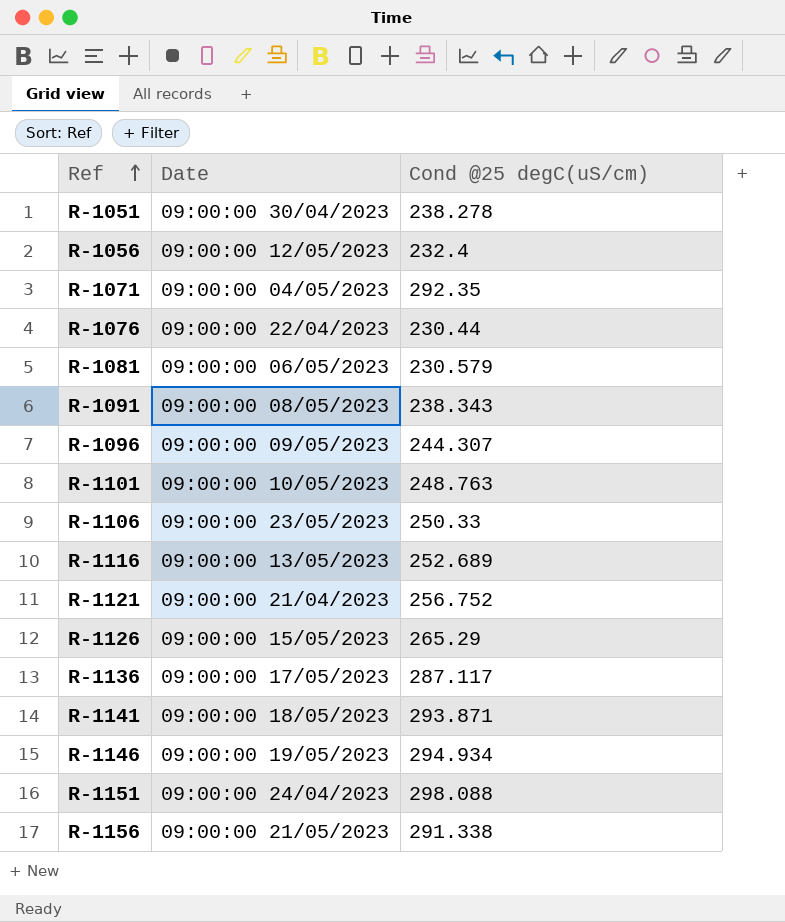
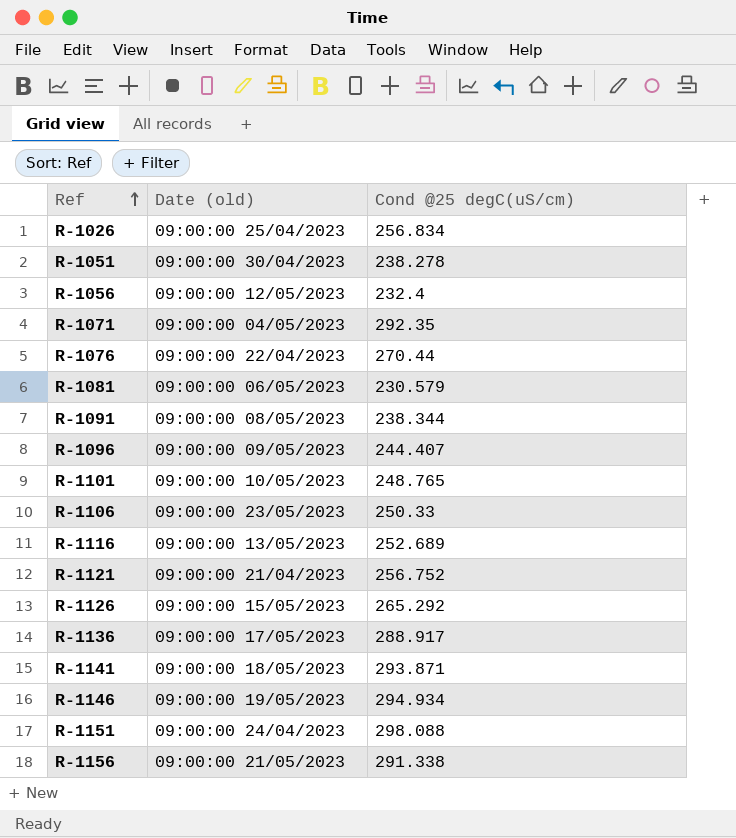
column name: Date -> Date (old)
row R-1026: none -> 09:00:00 25/04/2023 | 256.834
R-1076 | Cond @25 degC(uS/cm): 230.44 -> 270.44
R-1091 | Cond @25 degC(uS/cm): 238.343 -> 238.344
R-1096 | Cond @25 degC(uS/cm): 244.307 -> 244.407
R-1101 | Cond @25 degC(uS/cm): 248.763 -> 248.765
R-1126 | Cond @25 degC(uS/cm): 265.29 -> 265.292
R-1136 | Cond @25 degC(uS/cm): 287.117 -> 288.917

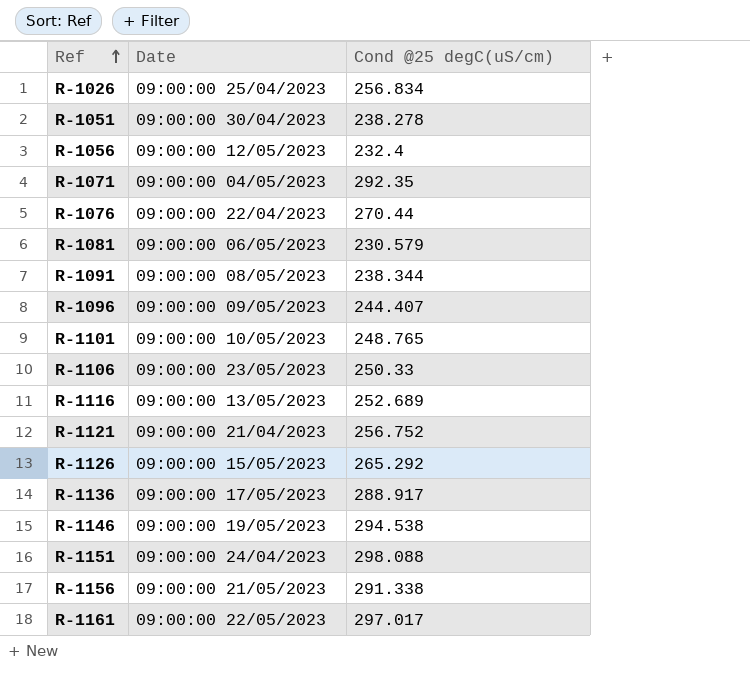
column name: Date (old) -> Date
row R-1141: 09:00:00 18/05/2023 | 293.871 -> none
R-1146 | Cond @25 degC(uS/cm): 294.934 -> 294.538
row R-1161: none -> 09:00:00 22/05/2023 | 297.017

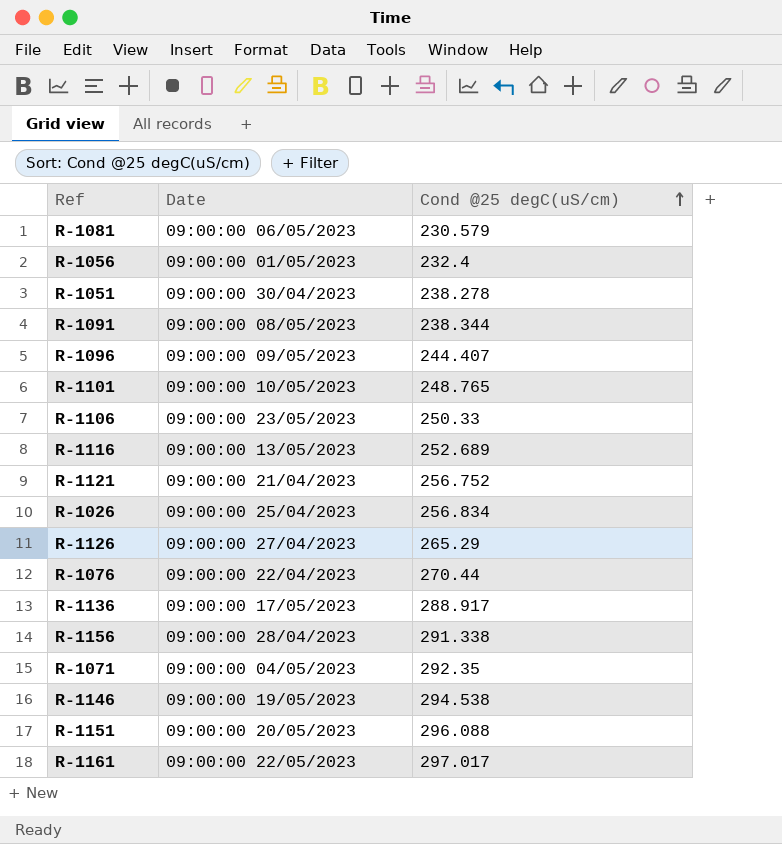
row order: Ref ascending -> Cond @25 degC(uS/cm) ascending
R-1056 | Date: 09:00:00 12/05/2023 -> 09:00:00 01/05/2023
R-1126 | Date: 09:00:00 15/05/2023 -> 09:00:00 27/04/2023
R-1126 | Cond @25 degC(uS/cm): 265.292 -> 265.29
R-1156 | Date: 09:00:00 21/05/2023 -> 09:00:00 28/04/2023
R-1151 | Date: 09:00:00 24/04/2023 -> 09:00:00 20/05/2023
R-1151 | Cond @25 degC(uS/cm): 298.088 -> 296.088

